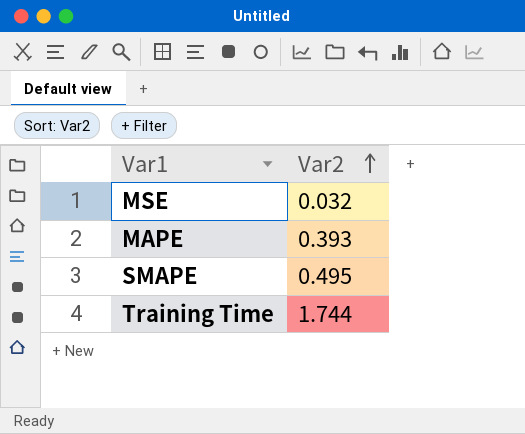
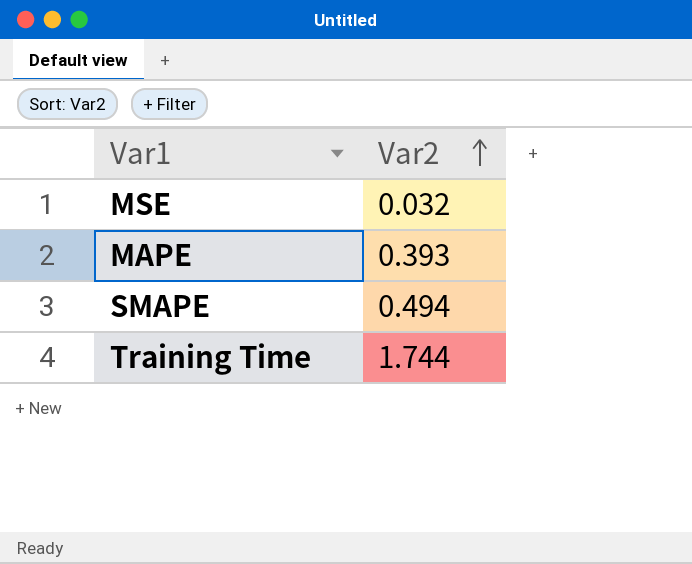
SMAPE | Var2: 0.495 -> 0.494

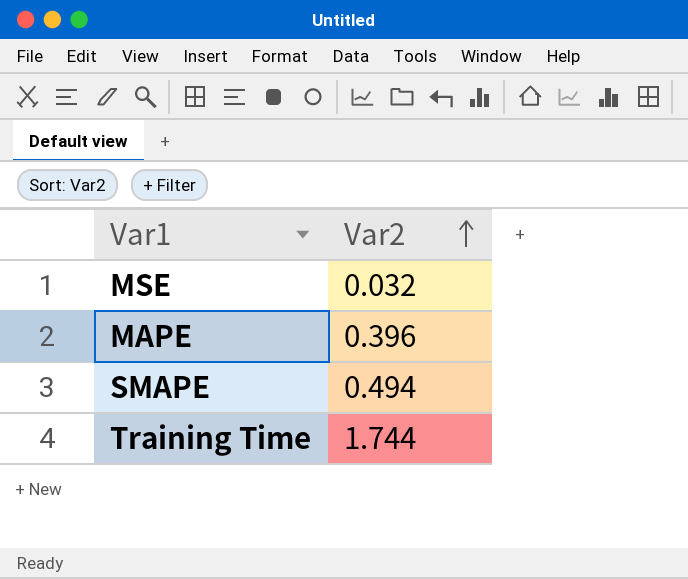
MAPE | Var2: 0.393 -> 0.396

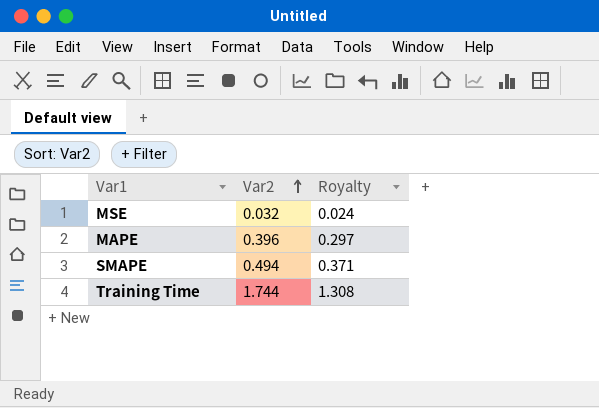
column Royalty | formula: none -> [Var2] * 0.75

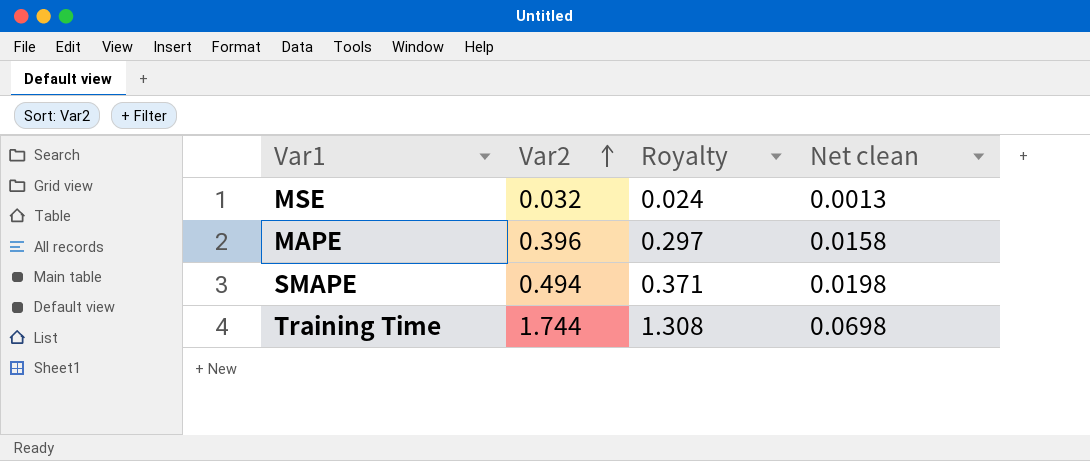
column Net clean | formula: none -> [Var2] * 0.04

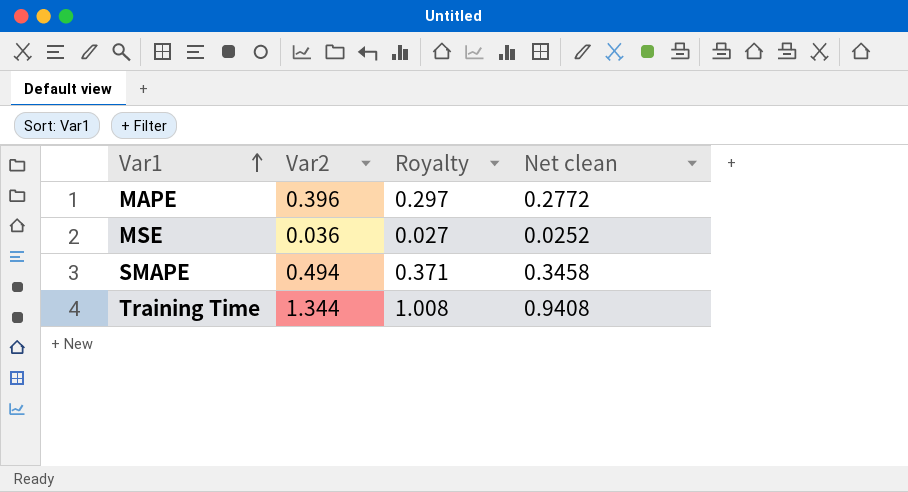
row order: Var2 ascending -> Var1 ascending
column Net clean | formula: [Var2] * 0.04 -> [Var2] * 0.7
MSE | Var2: 0.032 -> 0.036
MSE | Royalty: 0.024 -> 0.027
Training Time | Var2: 1.744 -> 1.344
Training Time | Royalty: 1.308 -> 1.008

